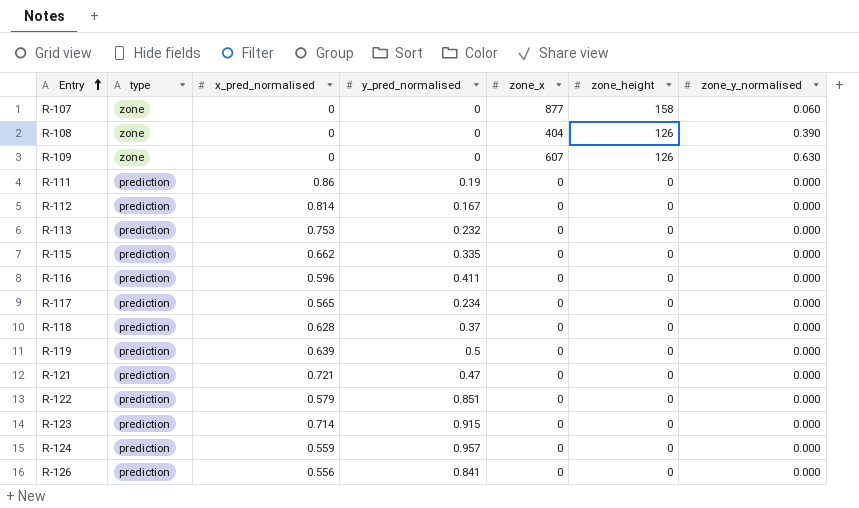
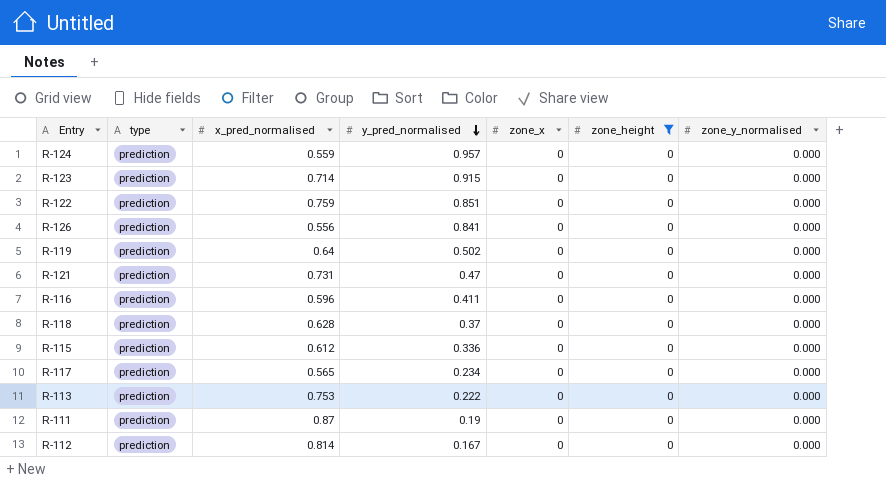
filter: none -> zone_height = 0
row order: Entry ascending -> y_pred_normalised descending
R-122 | x_pred_normalised: 0.579 -> 0.759
R-119 | x_pred_normalised: 0.639 -> 0.64
R-119 | y_pred_normalised: 0.5 -> 0.502
R-121 | x_pred_normalised: 0.721 -> 0.731
R-115 | x_pred_normalised: 0.662 -> 0.612
R-115 | y_pred_normalised: 0.335 -> 0.336
R-113 | y_pred_normalised: 0.232 -> 0.222
R-111 | x_pred_normalised: 0.86 -> 0.87

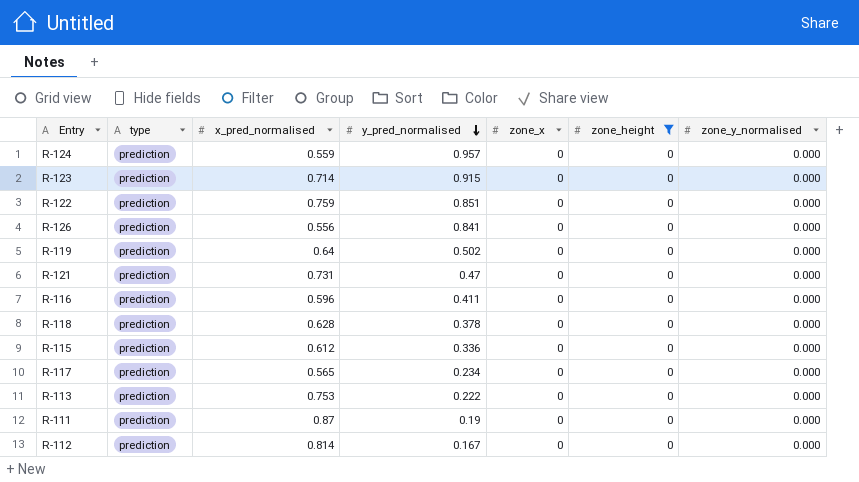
R-118 | y_pred_normalised: 0.37 -> 0.378

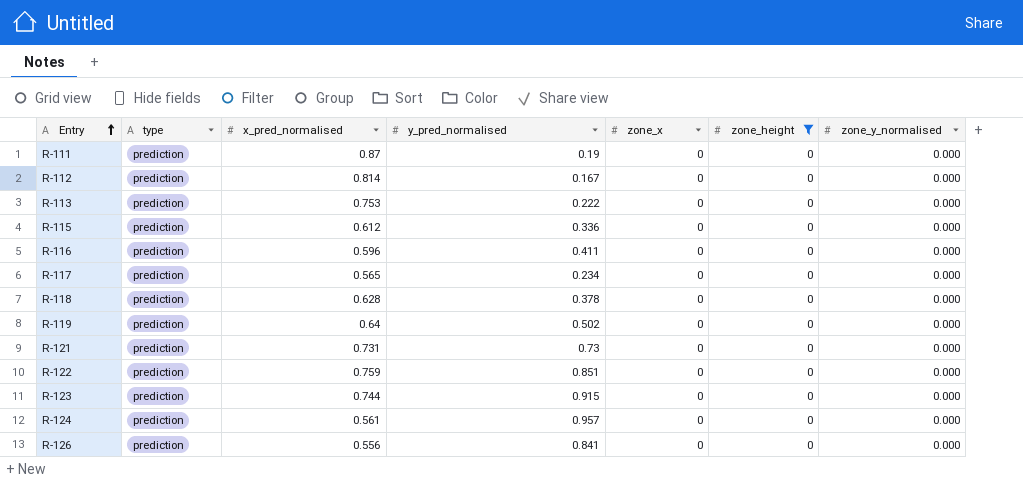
row order: y_pred_normalised descending -> Entry ascending
R-121 | y_pred_normalised: 0.47 -> 0.73
R-123 | x_pred_normalised: 0.714 -> 0.744
R-124 | x_pred_normalised: 0.559 -> 0.561

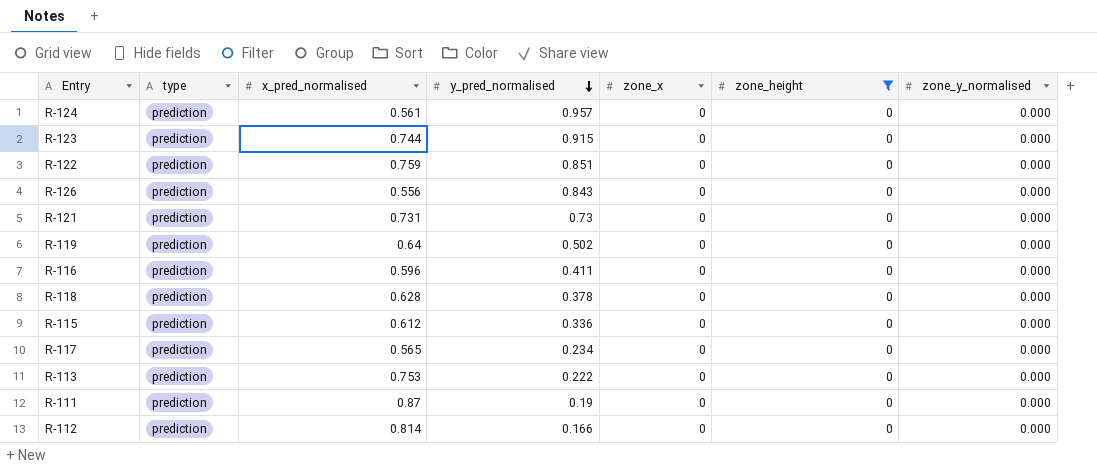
row order: Entry ascending -> y_pred_normalised descending
R-126 | y_pred_normalised: 0.841 -> 0.843
R-112 | y_pred_normalised: 0.167 -> 0.166

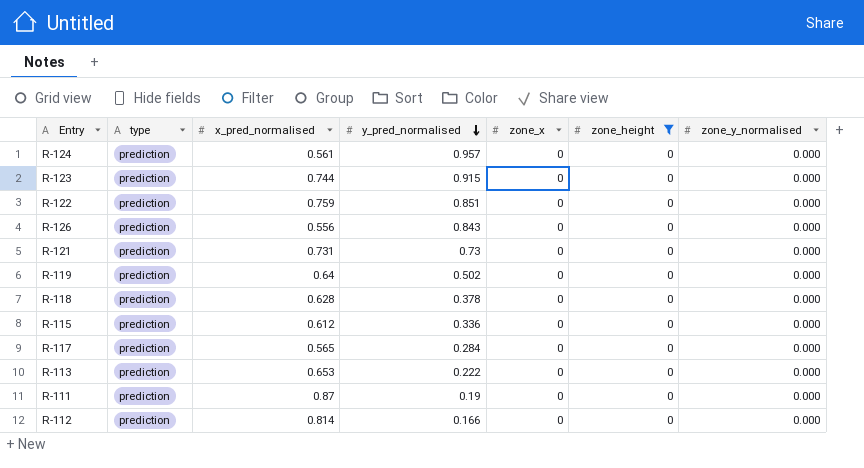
row R-116: prediction | 0.596 | 0.411 | 0 | 0 | 0.000 -> none
R-117 | y_pred_normalised: 0.234 -> 0.284
R-113 | x_pred_normalised: 0.753 -> 0.653

